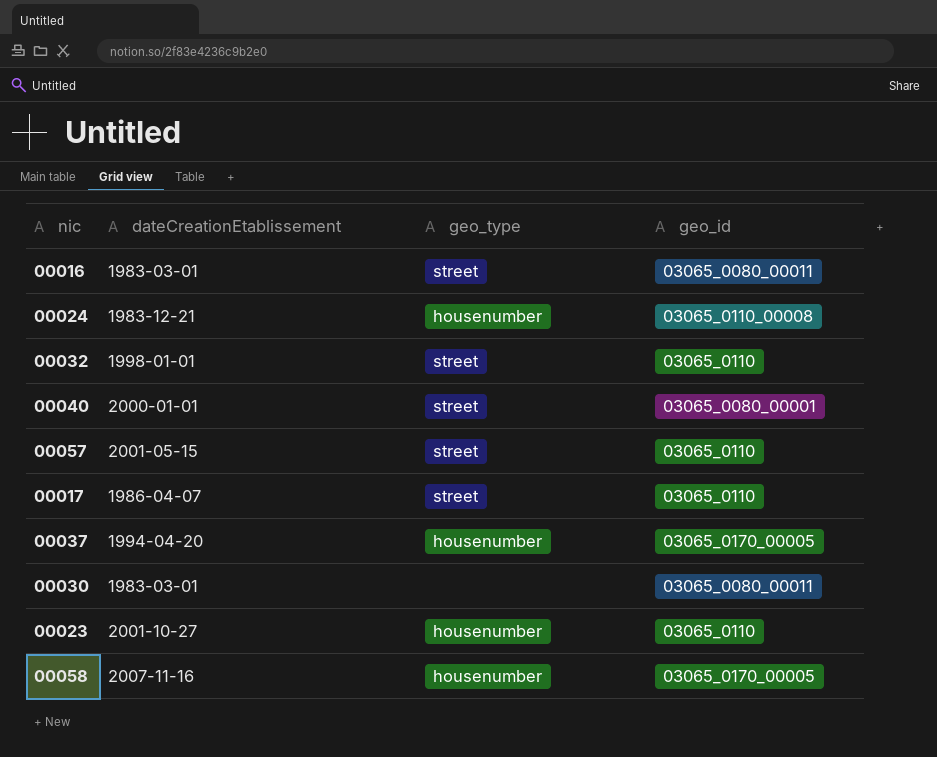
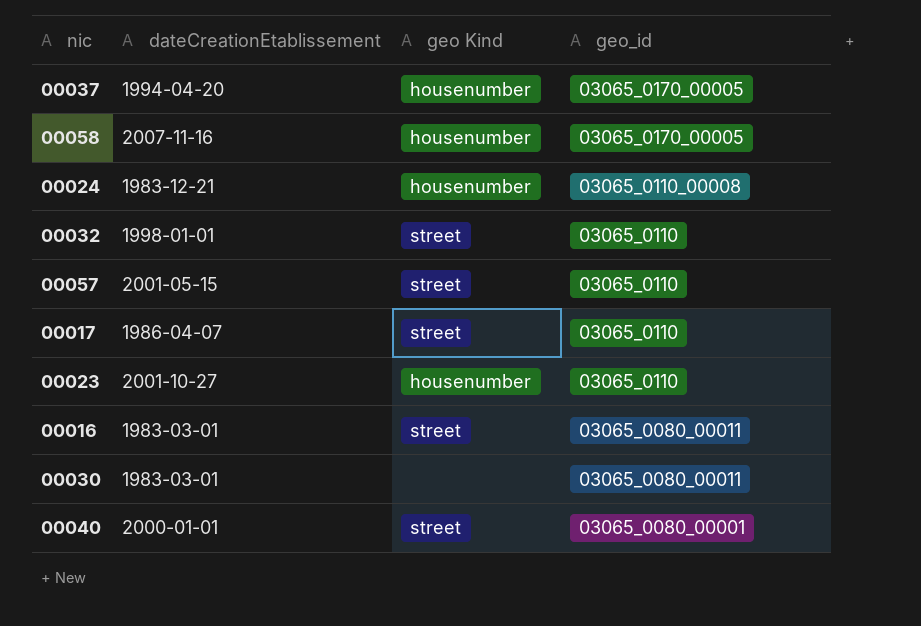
row order: none -> geo_id descending
column name: geo_type -> geo Kind

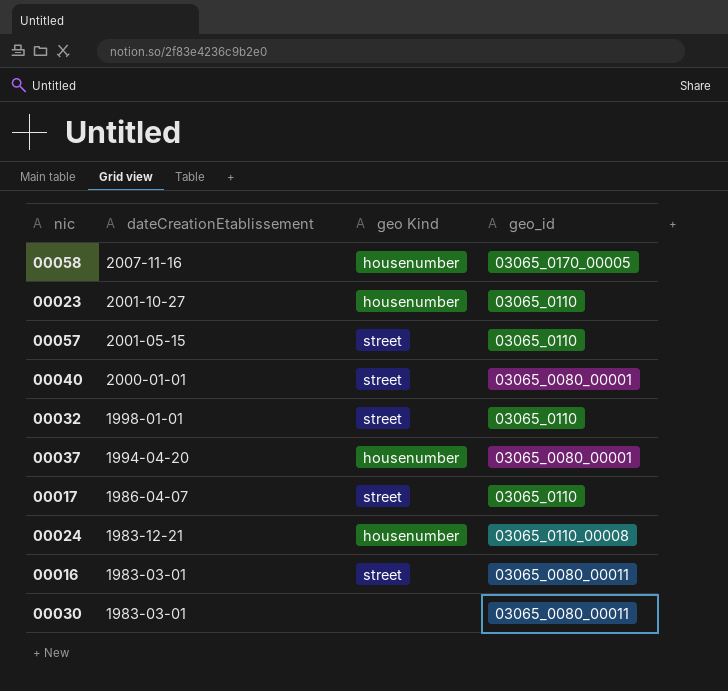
row order: geo_id descending -> dateCreationEtablissement descending
00037 | geo_id: 03065_0170_00005 -> 03065_0080_00001

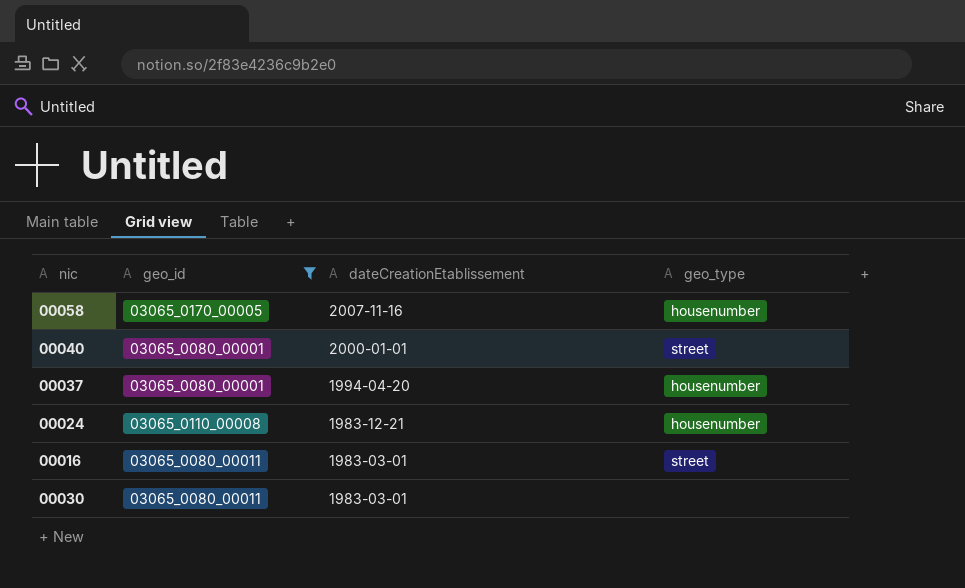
filter: none -> geo_id != 03065_0110
column geo_id | position: 4 -> 2
column name: geo Kind -> geo_type

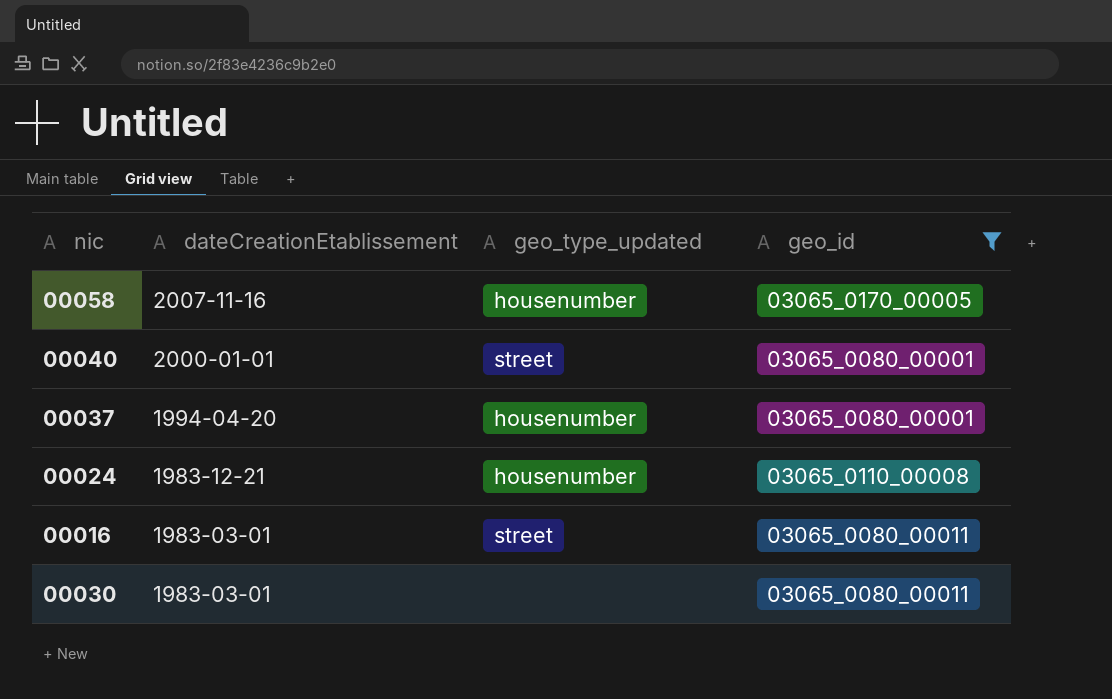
column name: geo_type -> geo_type_updated
column geo_id | position: 2 -> 4

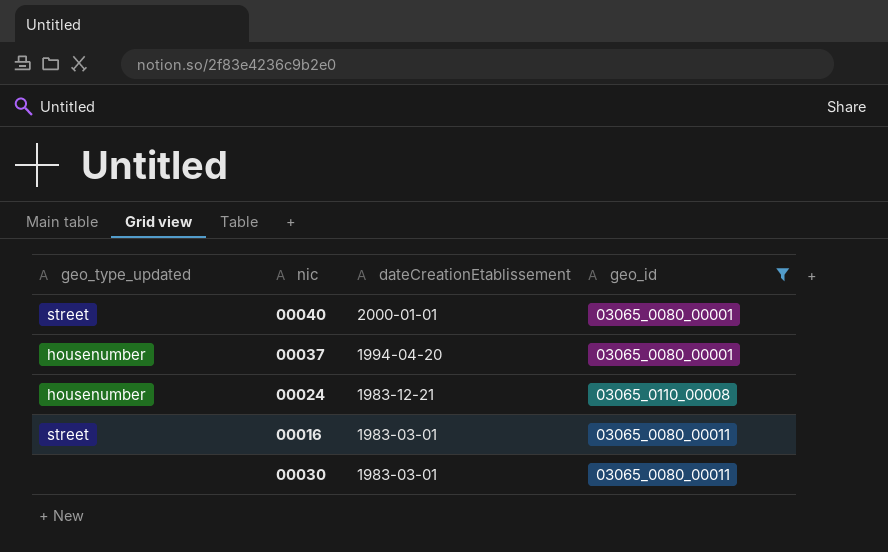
column geo_type_updated | position: 3 -> 1
row 00058: 2007-11-16 | housenumber | 03065_0170_00005 -> none

